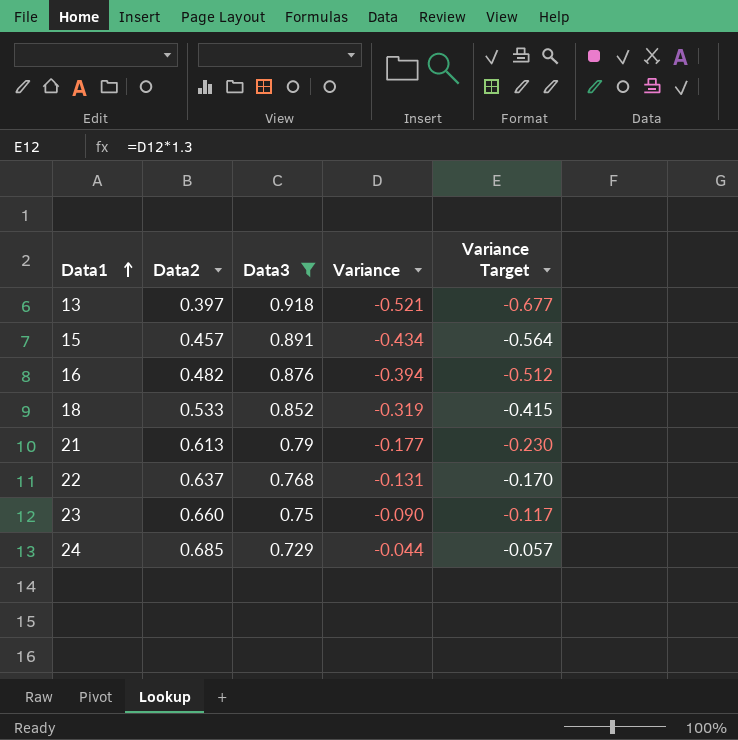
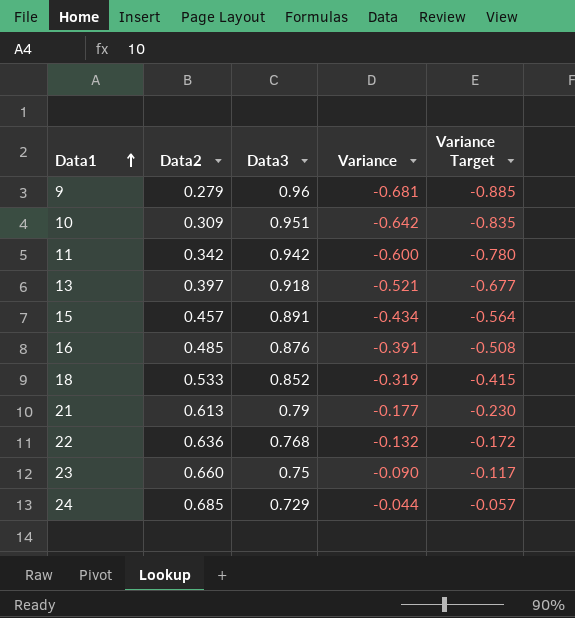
filter: Data3 <= 0.918 -> none
16 | Data2: 0.482 -> 0.485
16 | Variance: -0.394 -> -0.391
16 | Variance Target: -0.512 -> -0.508
22 | Data2: 0.637 -> 0.636
22 | Variance: -0.131 -> -0.132
22 | Variance Target: -0.170 -> -0.172

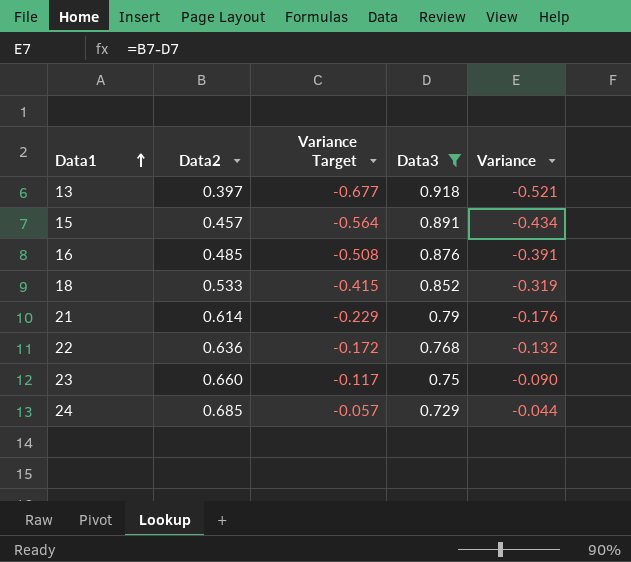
filter: none -> Data3 <= 0.918
column Variance Target | position: 5 -> 3
21 | Data2: 0.613 -> 0.614
21 | Variance Target: -0.230 -> -0.229
21 | Variance: -0.177 -> -0.176

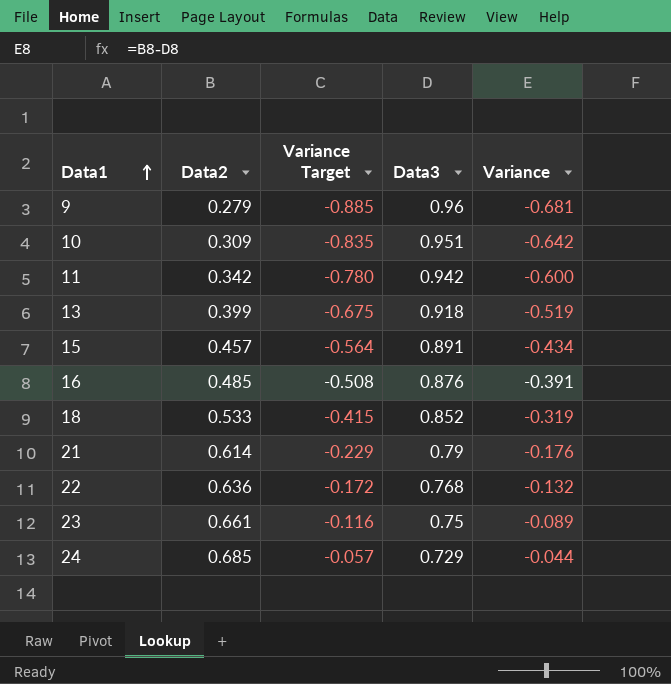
filter: Data3 <= 0.918 -> none
13 | Data2: 0.397 -> 0.399
13 | Variance Target: -0.677 -> -0.675
13 | Variance: -0.521 -> -0.519
23 | Data2: 0.660 -> 0.661
23 | Variance Target: -0.117 -> -0.116
23 | Variance: -0.090 -> -0.089

